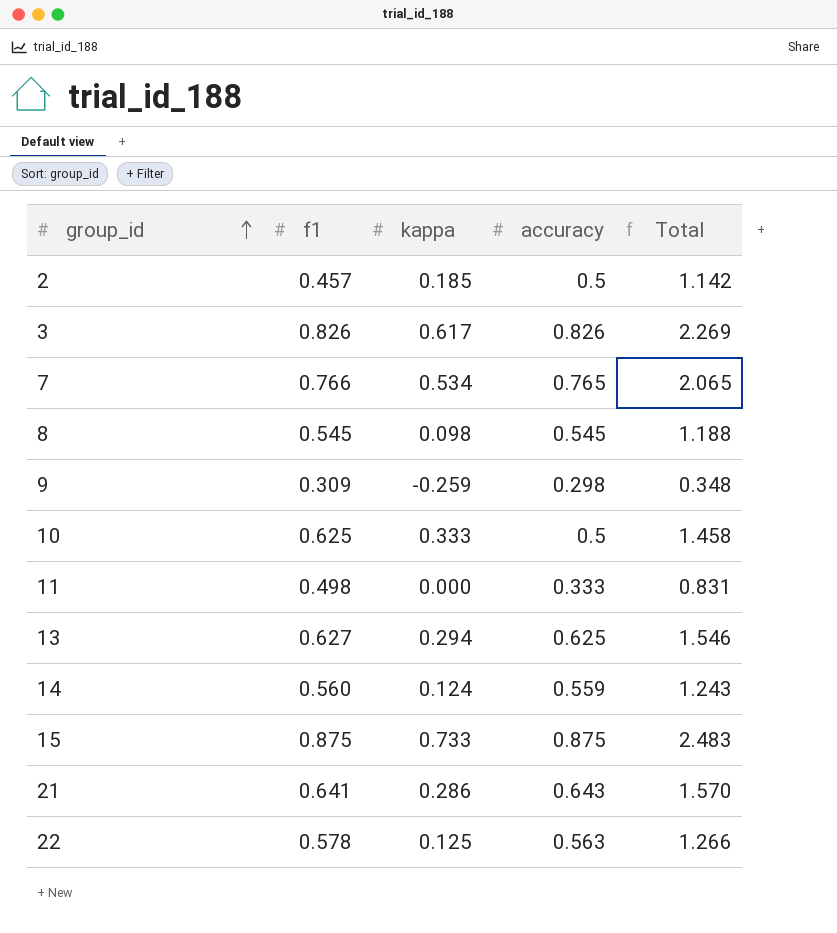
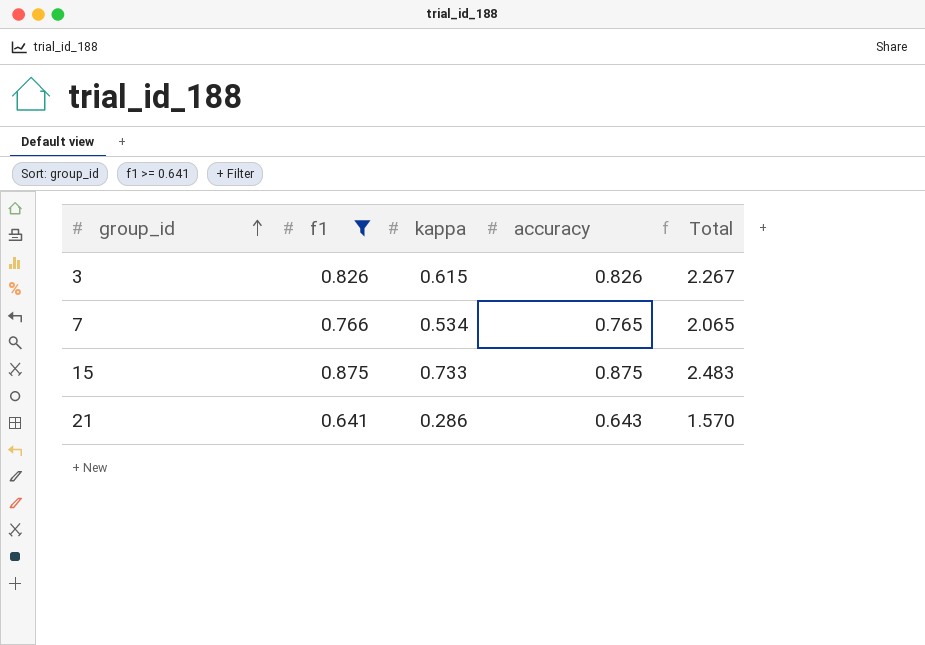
filter: none -> f1 >= 0.641
3 | kappa: 0.617 -> 0.615
3 | Total: 2.269 -> 2.267

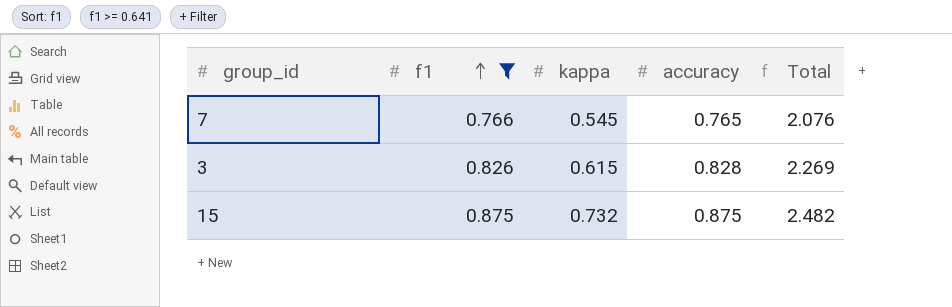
row order: group_id ascending -> f1 ascending
row 21: 0.641 | 0.286 | 0.643 | 1.570 -> none
7 | kappa: 0.534 -> 0.545
7 | Total: 2.065 -> 2.076
3 | accuracy: 0.826 -> 0.828
3 | Total: 2.267 -> 2.269
15 | kappa: 0.733 -> 0.732
15 | Total: 2.483 -> 2.482

